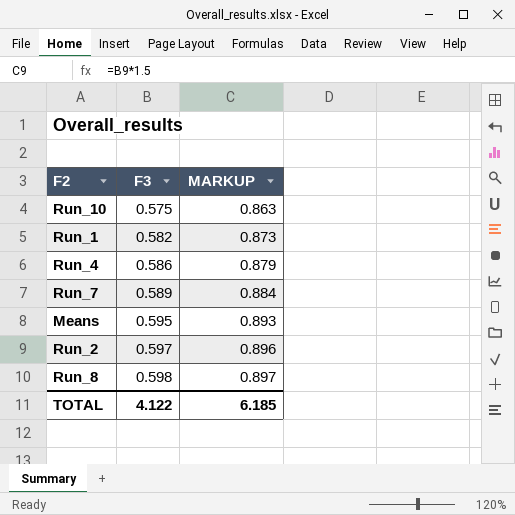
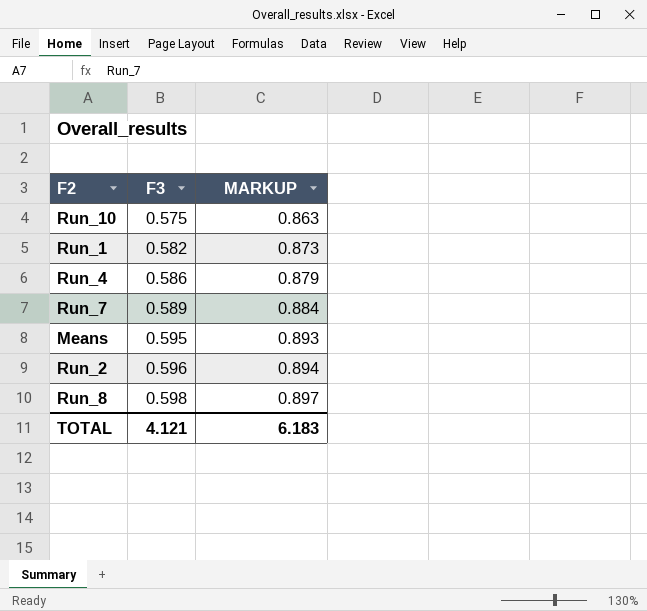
Run_2 | F3: 0.597 -> 0.596
Run_2 | MARKUP: 0.896 -> 0.894
TOTAL | F3: 4.122 -> 4.121
TOTAL | MARKUP: 6.185 -> 6.183

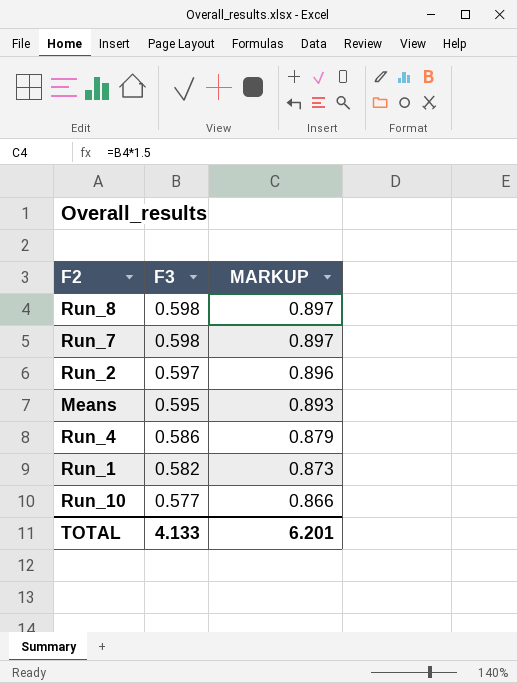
row order: F3 ascending -> F3 descending
Run_7 | F3: 0.589 -> 0.598
Run_7 | MARKUP: 0.884 -> 0.897
Run_2 | F3: 0.596 -> 0.597
Run_2 | MARKUP: 0.894 -> 0.896
Run_10 | F3: 0.575 -> 0.577
Run_10 | MARKUP: 0.863 -> 0.866
TOTAL | F3: 4.121 -> 4.133
TOTAL | MARKUP: 6.183 -> 6.201

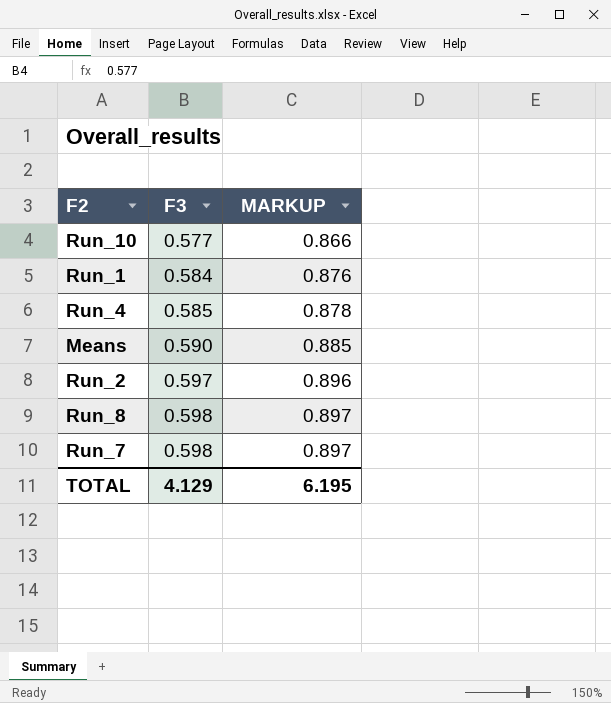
row order: F3 descending -> F3 ascending
Run_1 | F3: 0.582 -> 0.584
Run_1 | MARKUP: 0.873 -> 0.876
Run_4 | F3: 0.586 -> 0.585
Run_4 | MARKUP: 0.879 -> 0.878
Means | F3: 0.595 -> 0.590
Means | MARKUP: 0.893 -> 0.885
TOTAL | F3: 4.133 -> 4.129
TOTAL | MARKUP: 6.201 -> 6.195

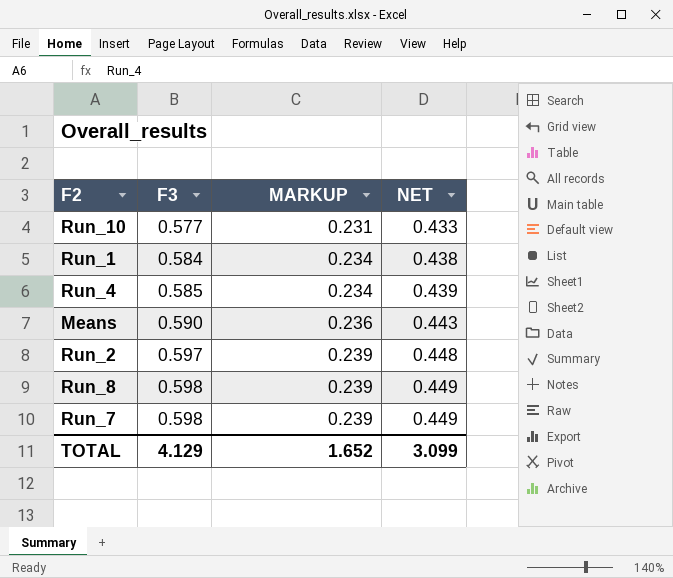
column MARKUP | formula: [F3] * 1.5 -> [F3] * 0.4
column NET | formula: none -> [F3] * 0.75
TOTAL | MARKUP: 6.195 -> 1.652

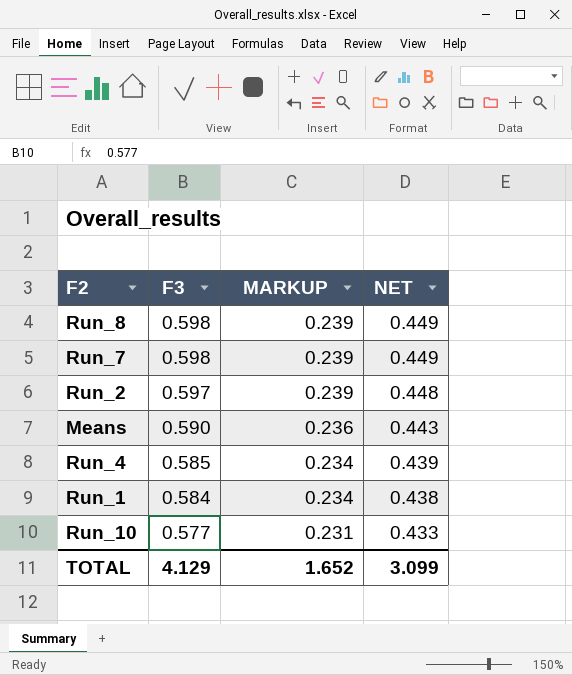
row order: F3 ascending -> F3 descending

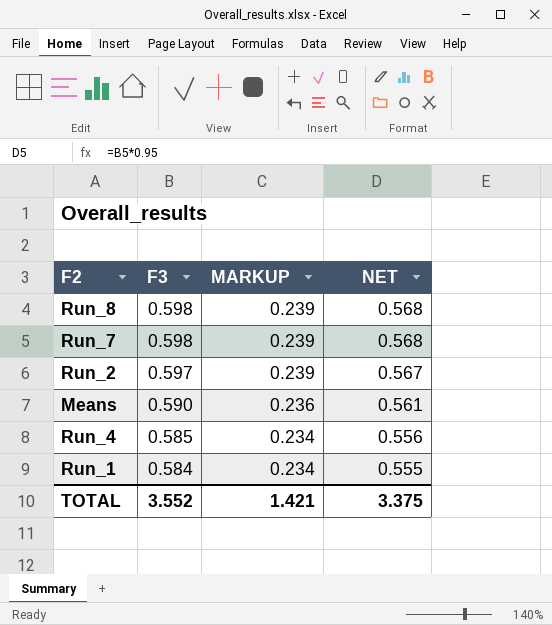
column NET | formula: [F3] * 0.75 -> [F3] * 0.95
row Run_10: 0.577 | 0.231 | 0.433 -> none
TOTAL | F3: 4.129 -> 3.552
TOTAL | MARKUP: 1.652 -> 1.421
TOTAL | NET: 3.099 -> 3.375

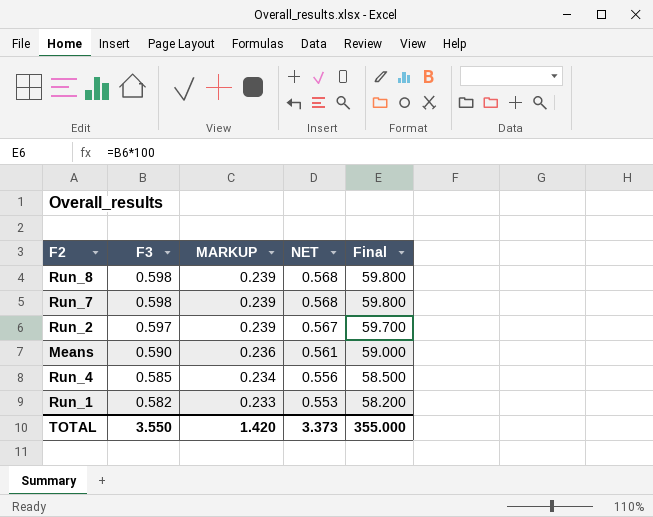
column Final | formula: none -> [F3] * 100
Run_1 | F3: 0.584 -> 0.582
Run_1 | MARKUP: 0.234 -> 0.233
Run_1 | NET: 0.555 -> 0.553
TOTAL | F3: 3.552 -> 3.550
TOTAL | MARKUP: 1.421 -> 1.420
TOTAL | NET: 3.375 -> 3.373

